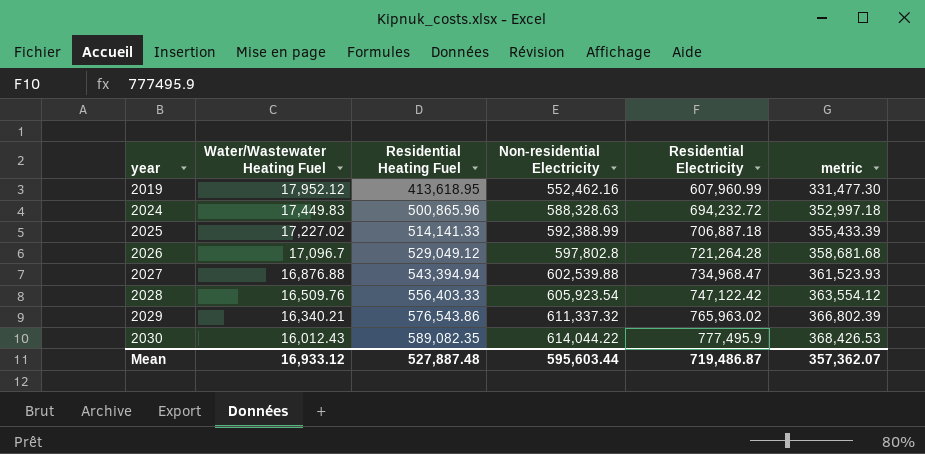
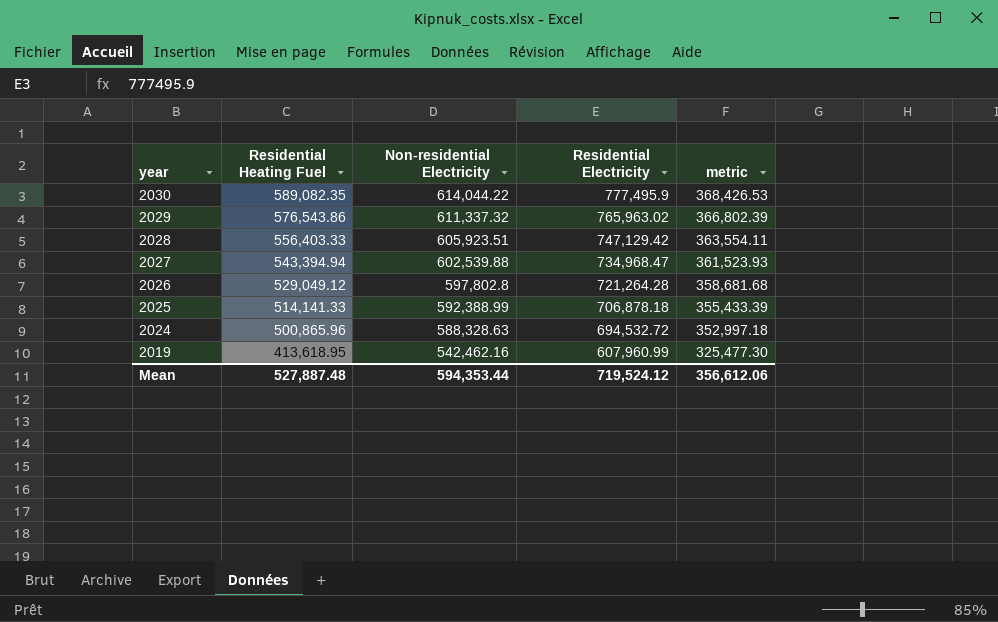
row order: year ascending -> year descending
column Water/Wastewater Heating Fuel | position: 2 -> none
2028 | Non-residential Electricity: 605,923.54 -> 605,923.51
2028 | Residential Electricity: 747,122.42 -> 747,129.42
2028 | metric: 363,554.12 -> 363,554.11
2025 | Residential Electricity: 706,887.18 -> 706,878.18
2024 | Residential Electricity: 694,232.72 -> 694,532.72
2019 | Non-residential Electricity: 552,462.16 -> 542,462.16
2019 | metric: 331,477.30 -> 325,477.30
Mean | Non-residential Electricity: 595,603.44 -> 594,353.44
Mean | Residential Electricity: 719,486.87 -> 719,524.12
Mean | metric: 357,362.07 -> 356,612.06

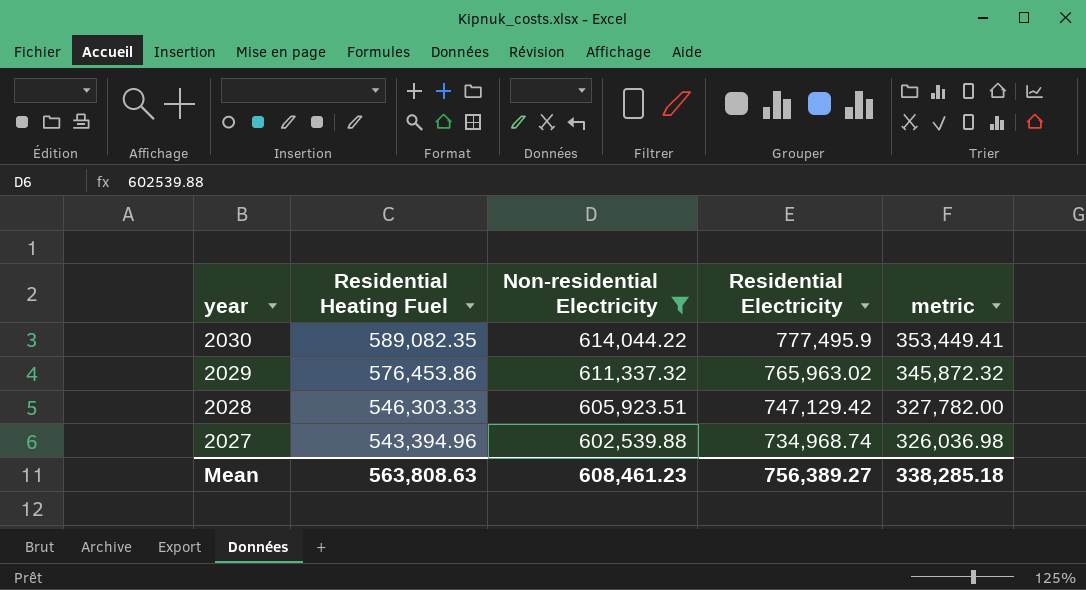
filter: none -> Non-residential Electricity >= 602,539.88
column metric | formula: [Non-residential Electricity] * 0.6 -> [Residential Heating Fuel] * 0.6
2029 | Residential Heating Fuel: 576,543.86 -> 576,453.86
2028 | Residential Heating Fuel: 556,403.33 -> 546,303.33
2027 | Residential Heating Fuel: 543,394.94 -> 543,394.96
2027 | Residential Electricity: 734,968.47 -> 734,968.74
Mean | Residential Heating Fuel: 527,887.48 -> 563,808.63
Mean | Non-residential Electricity: 594,353.44 -> 608,461.23
Mean | Residential Electricity: 719,524.12 -> 756,389.27
Mean | metric: 356,612.06 -> 338,285.18

